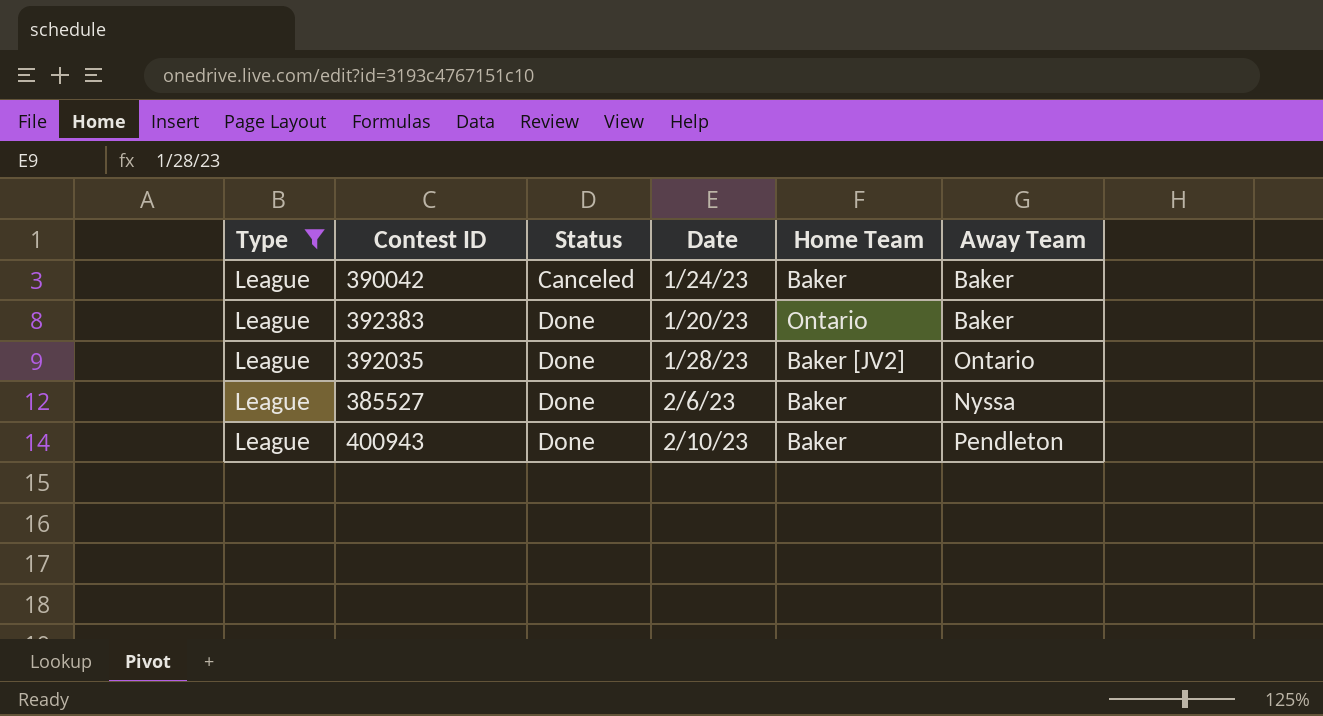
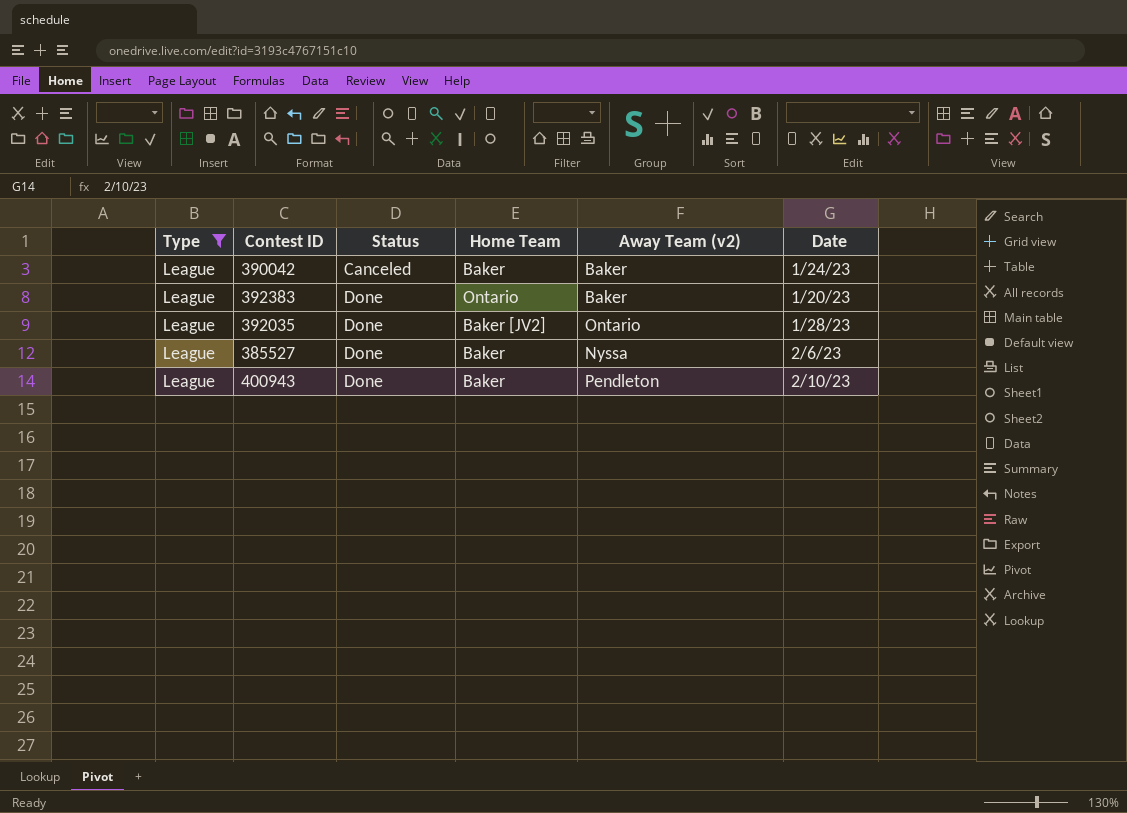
column name: Away Team -> Away Team (v2)
column Date | position: 4 -> 6

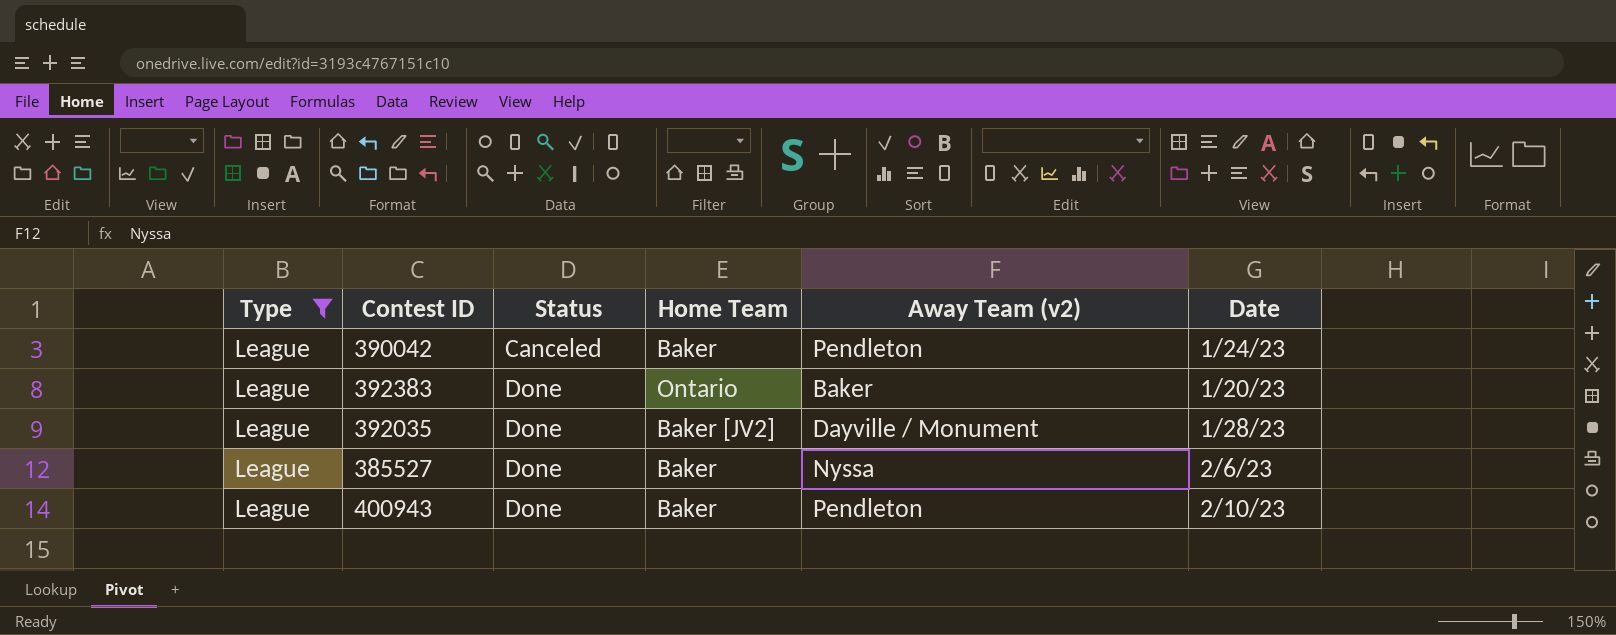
390042 | Away Team (v2): Baker -> Pendleton
392035 | Away Team (v2): Ontario -> Dayville / Monument

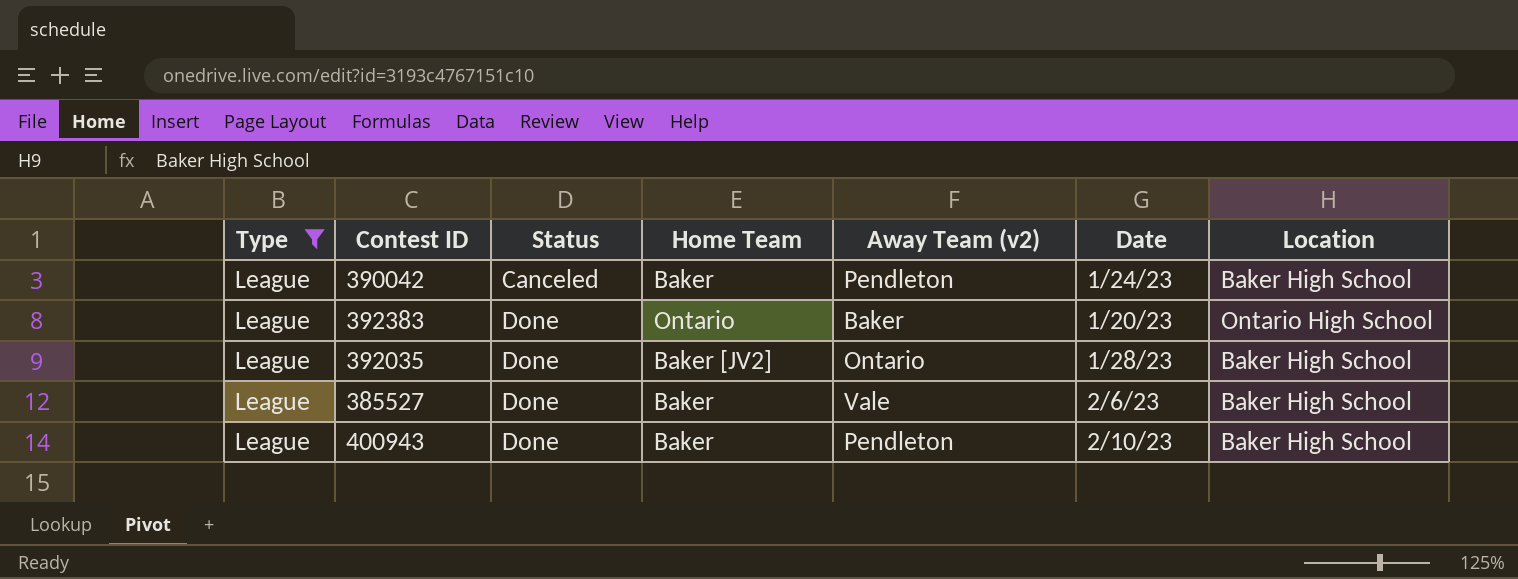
column Location | position: none -> 7
392035 | Away Team (v2): Dayville / Monument -> Ontario
385527 | Away Team (v2): Nyssa -> Vale

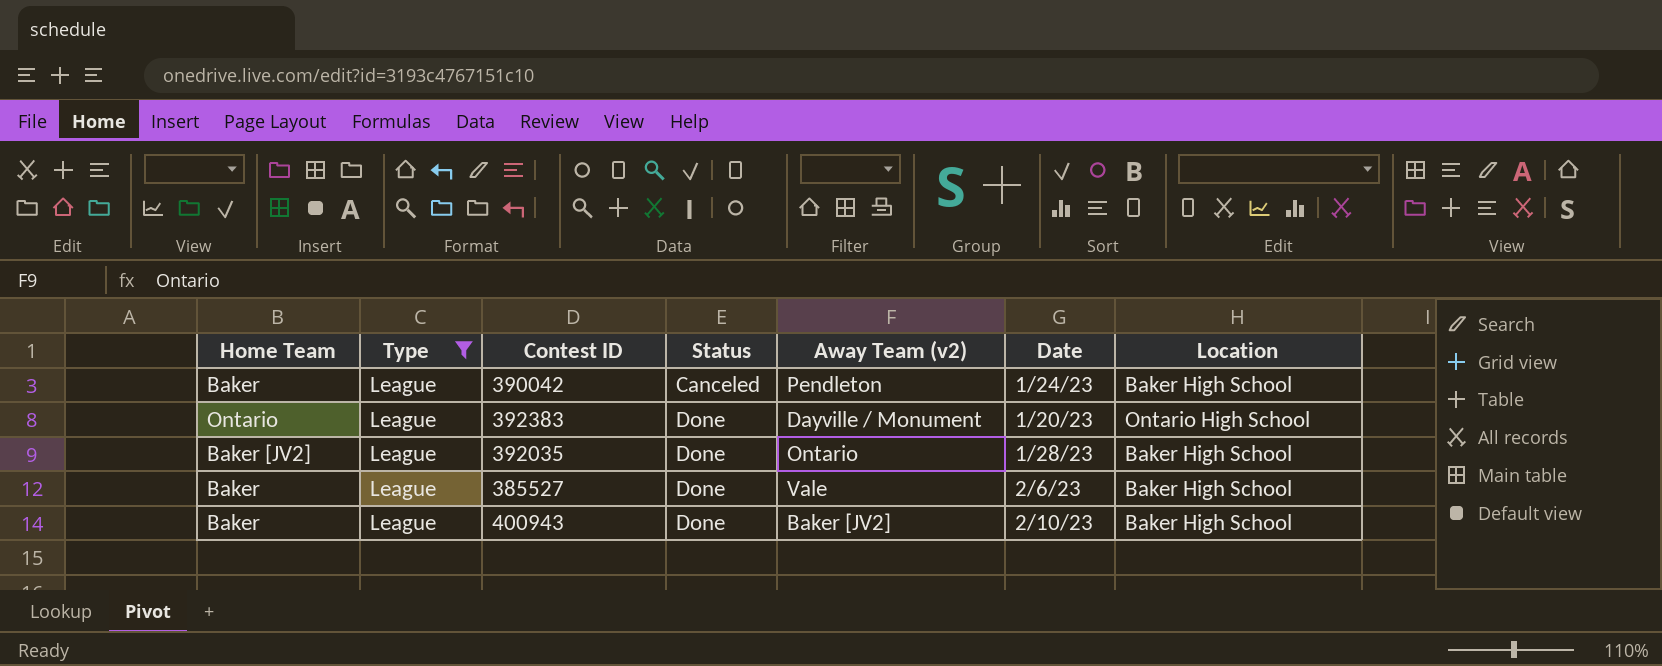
column Home Team | position: 4 -> 1
392383 | Away Team (v2): Baker -> Dayville / Monument
400943 | Away Team (v2): Pendleton -> Baker [JV2]

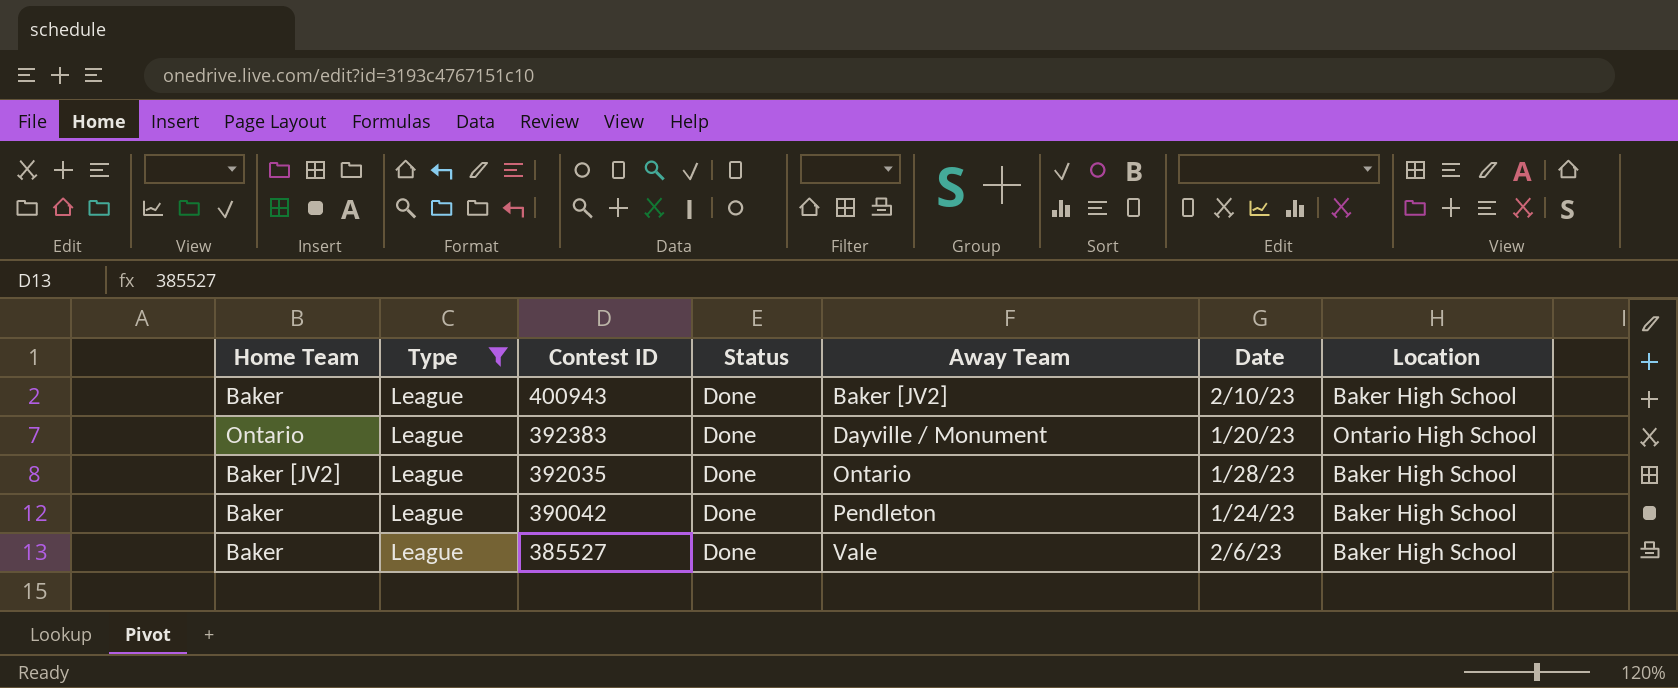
row order: Status ascending -> Contest ID descending
column name: Away Team (v2) -> Away Team
390042 | Status: Canceled -> Done

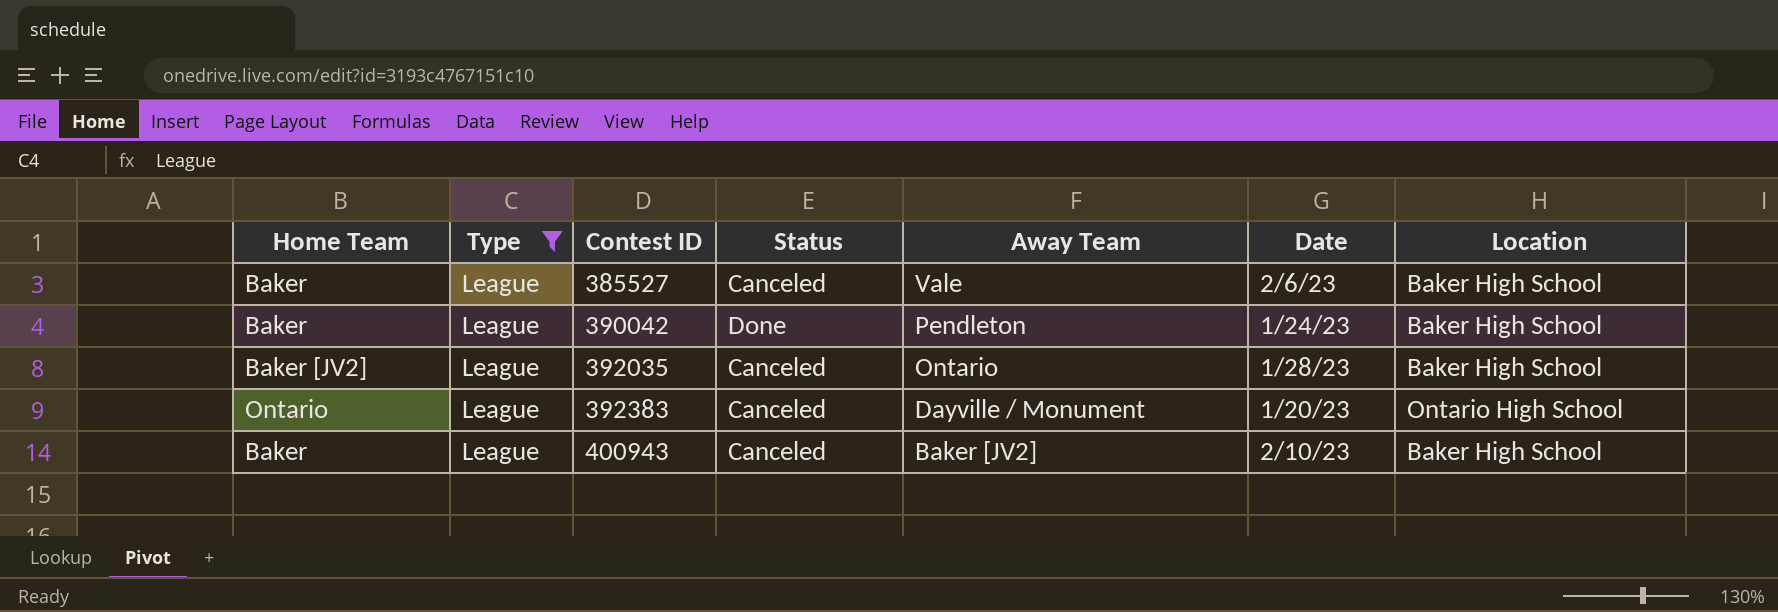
row order: Contest ID descending -> Contest ID ascending
385527 | Status: Done -> Canceled
392035 | Status: Done -> Canceled
392383 | Status: Done -> Canceled
400943 | Status: Done -> Canceled

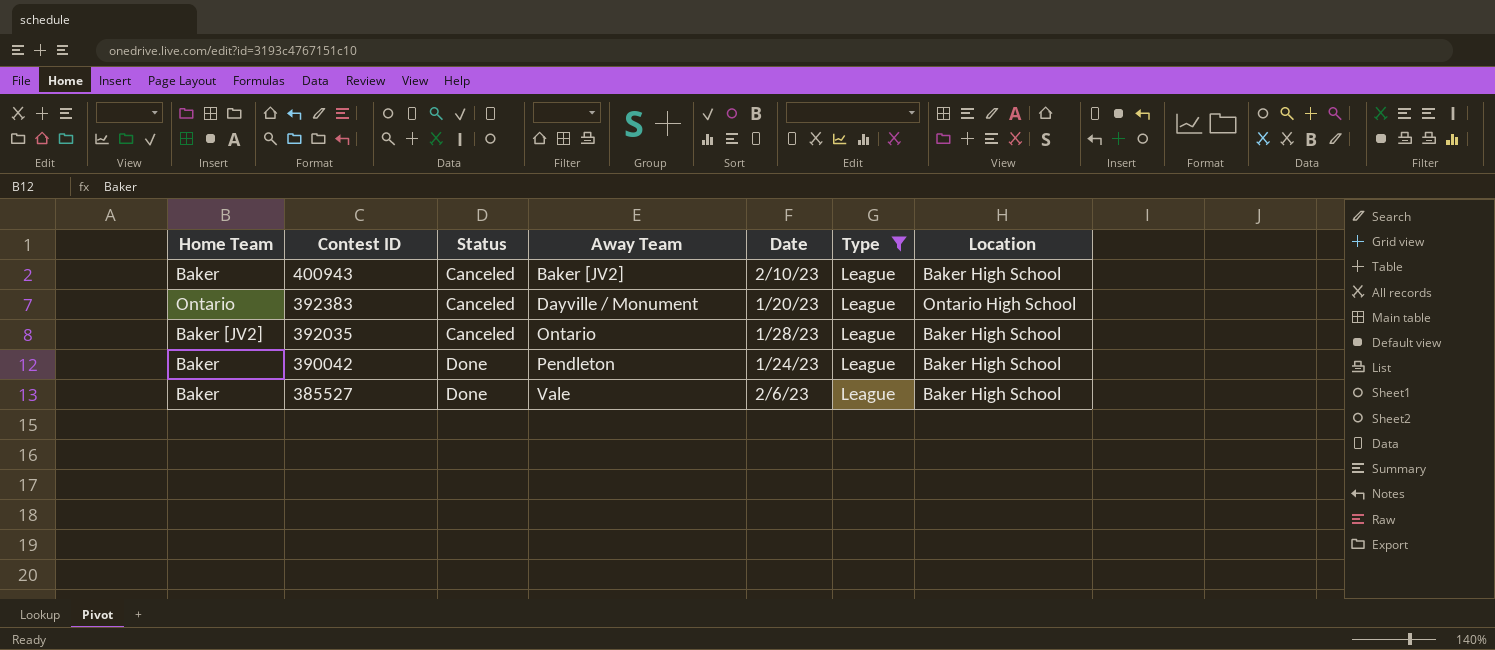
row order: Contest ID ascending -> Contest ID descending
column Type | position: 2 -> 6
385527 | Status: Canceled -> Done

